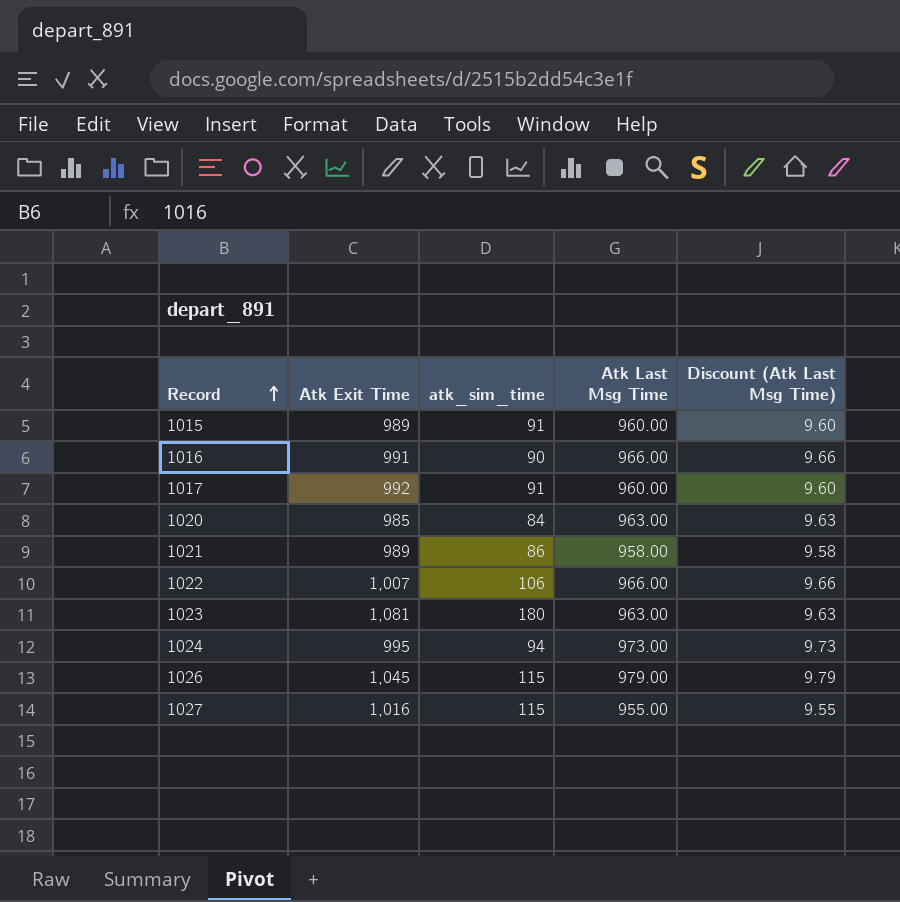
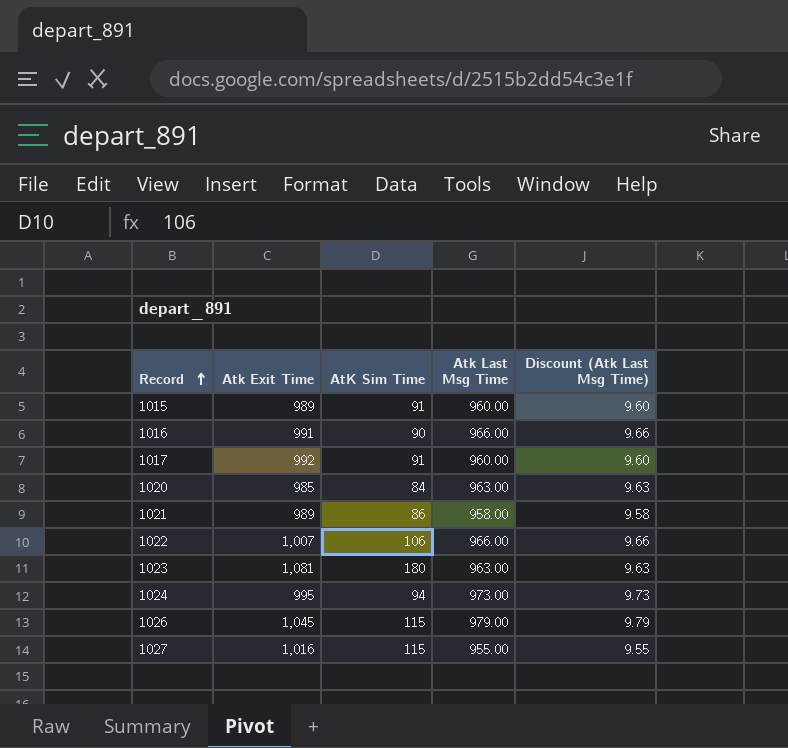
column name: atk_sim_time -> AtK Sim Time

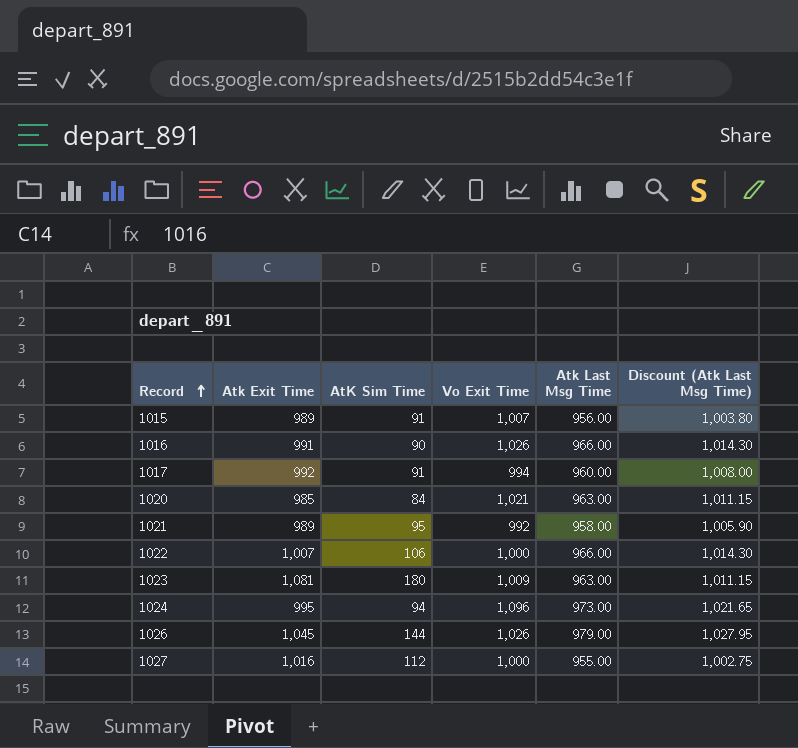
column Vo Exit Time | position: none -> 4
column Discount (Atk Last Msg Time) | formula: [Atk Last Msg Time] * 0.01 -> [Atk Last Msg Time] * 1.05
1015 | Atk Last Msg Time: 960.00 -> 956.00
1021 | AtK Sim Time: 86 -> 95
1026 | AtK Sim Time: 115 -> 144
1027 | AtK Sim Time: 115 -> 112

